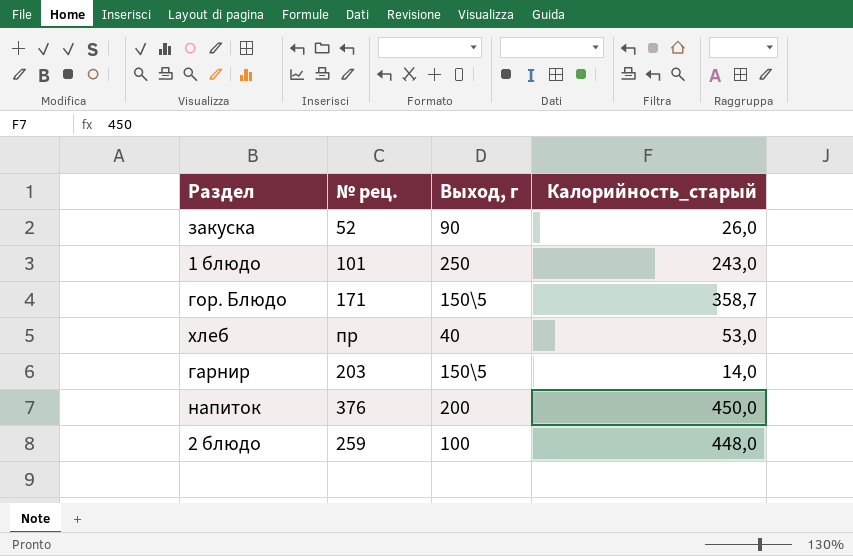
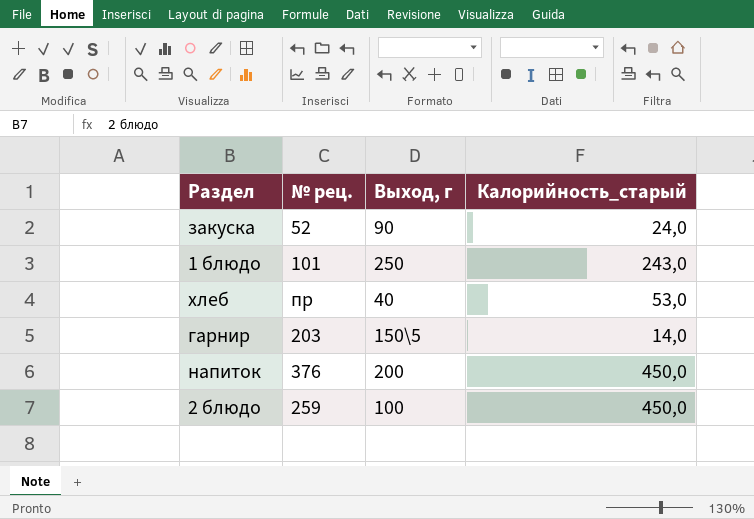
row гор. Блюдо: 171 | 150\5 | 358,7 -> none
закуска | Калорийность_старый: 26,0 -> 24,0
2 блюдо | Калорийность_старый: 448,0 -> 450,0

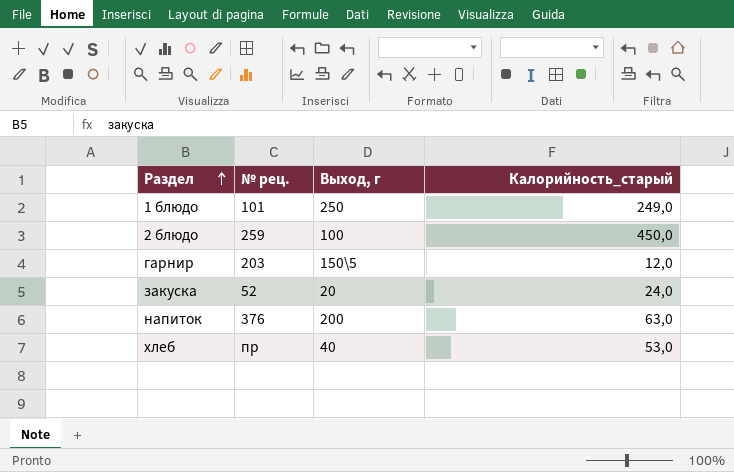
row order: none -> Раздел ascending
1 блюдо | Калорийность_старый: 243,0 -> 249,0
гарнир | Калорийность_старый: 14,0 -> 12,0
закуска | Выход, г: 90 -> 20
напиток | Калорийность_старый: 450,0 -> 63,0

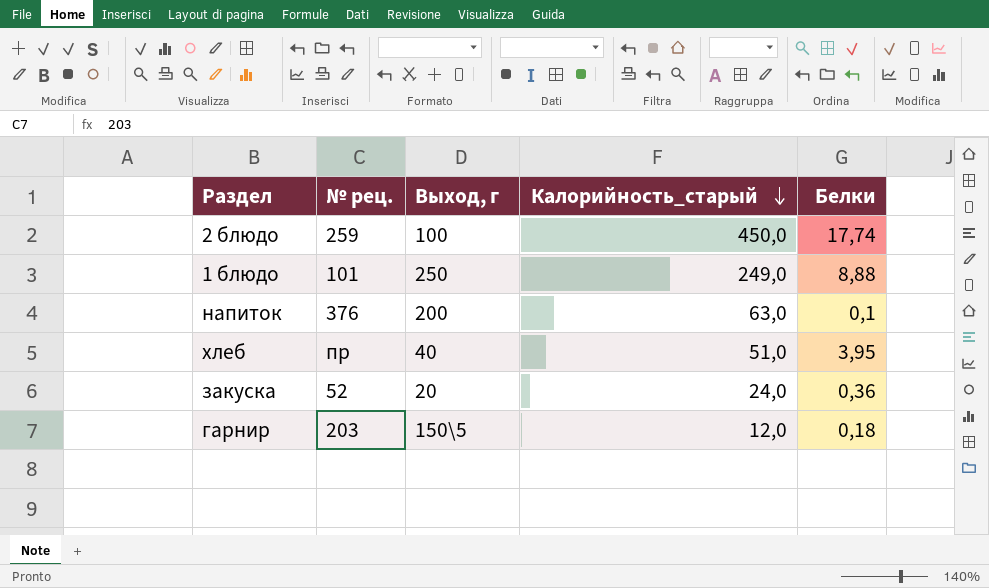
row order: Раздел ascending -> Калорийность_старый descending
column Белки | position: none -> 5
хлеб | Калорийность_старый: 53,0 -> 51,0

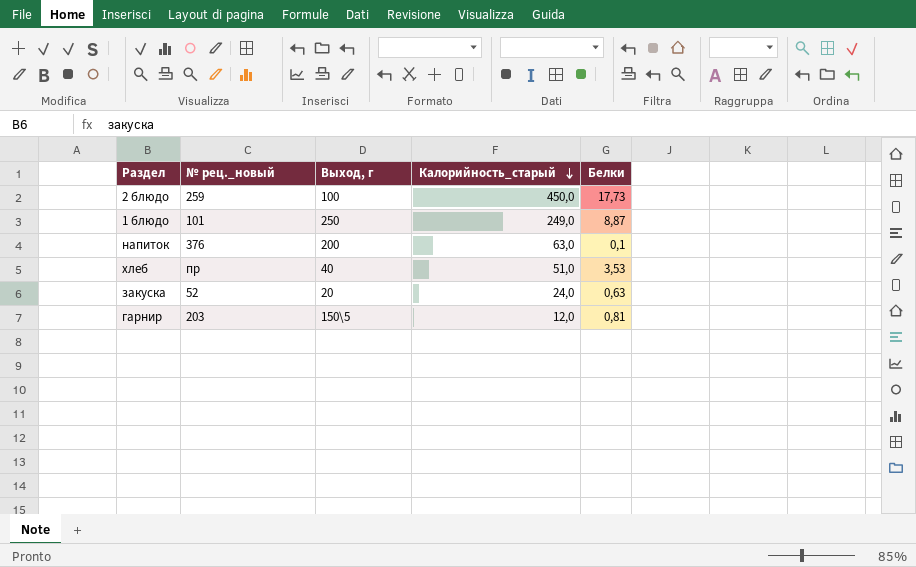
column name: № рец. -> № рец._новый
2 блюдо | Белки: 17,74 -> 17,73
1 блюдо | Белки: 8,88 -> 8,87
хлеб | Белки: 3,95 -> 3,53
закуска | Белки: 0,36 -> 0,63
гарнир | Белки: 0,18 -> 0,81

